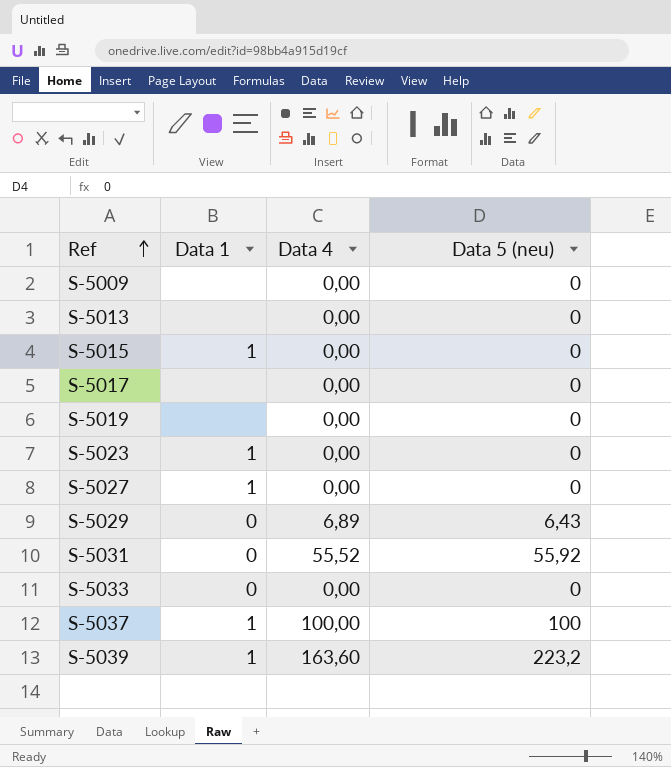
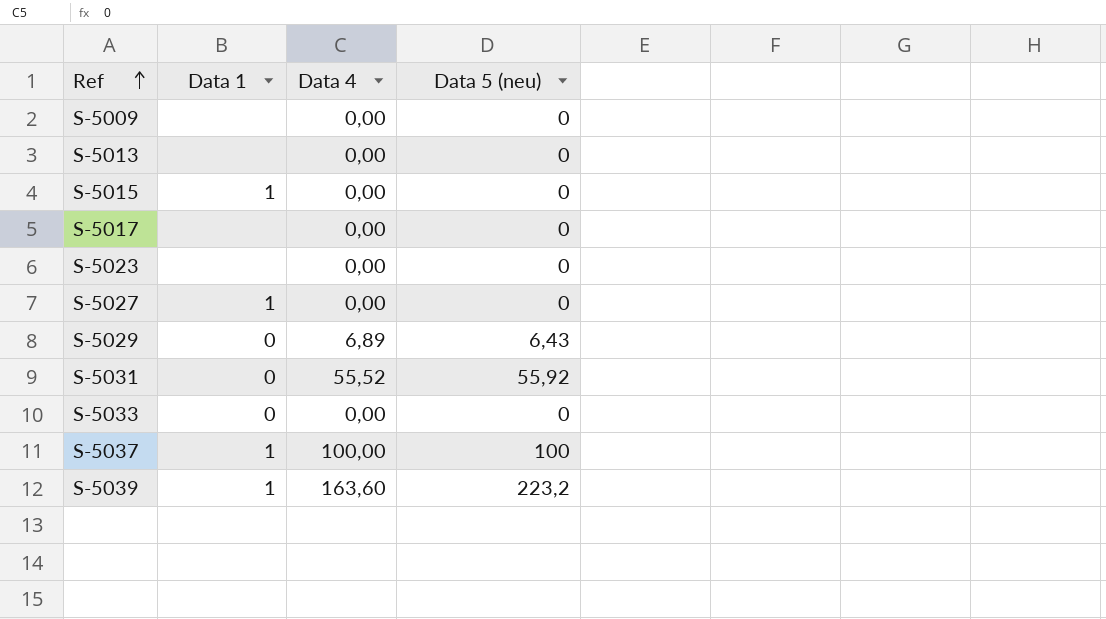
row S-5019: none | 0,00 | 0 -> none
S-5023 | Data 1: 1 -> none

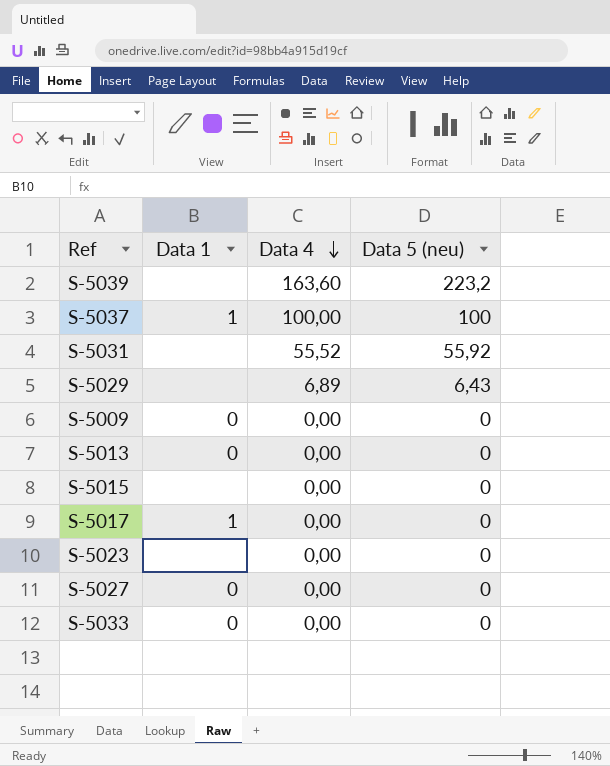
row order: Ref ascending -> Data 4 descending
S-5039 | Data 1: 1 -> none
S-5031 | Data 1: 0 -> none
S-5029 | Data 1: 0 -> none
S-5009 | Data 1: none -> 0
S-5013 | Data 1: none -> 0
S-5015 | Data 1: 1 -> none
S-5017 | Data 1: none -> 1
S-5027 | Data 1: 1 -> 0

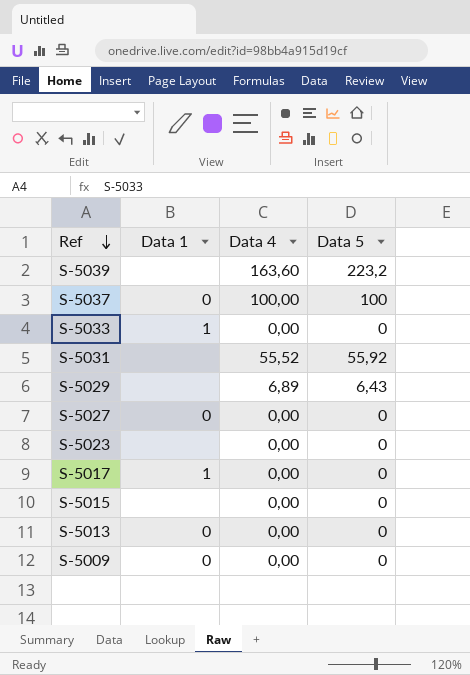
row order: Data 4 descending -> Ref descending
column name: Data 5 (neu) -> Data 5
S-5037 | Data 1: 1 -> 0
S-5033 | Data 1: 0 -> 1

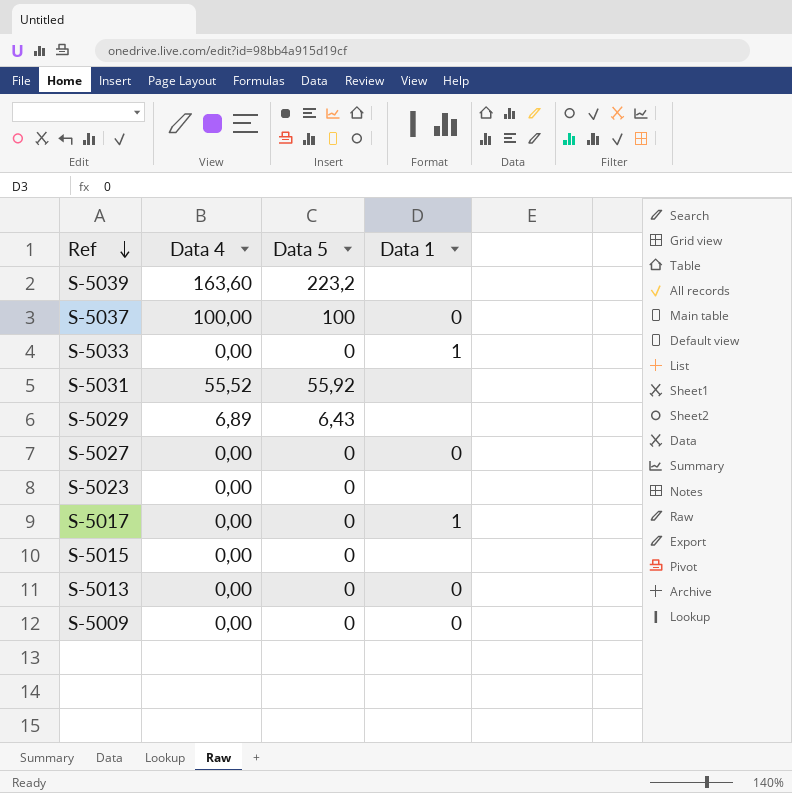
column Data 1 | position: 2 -> 4

